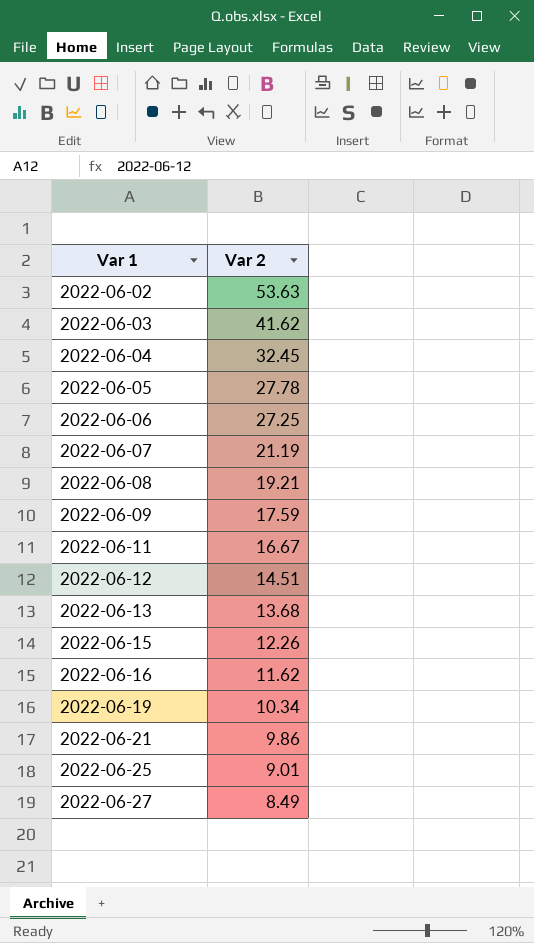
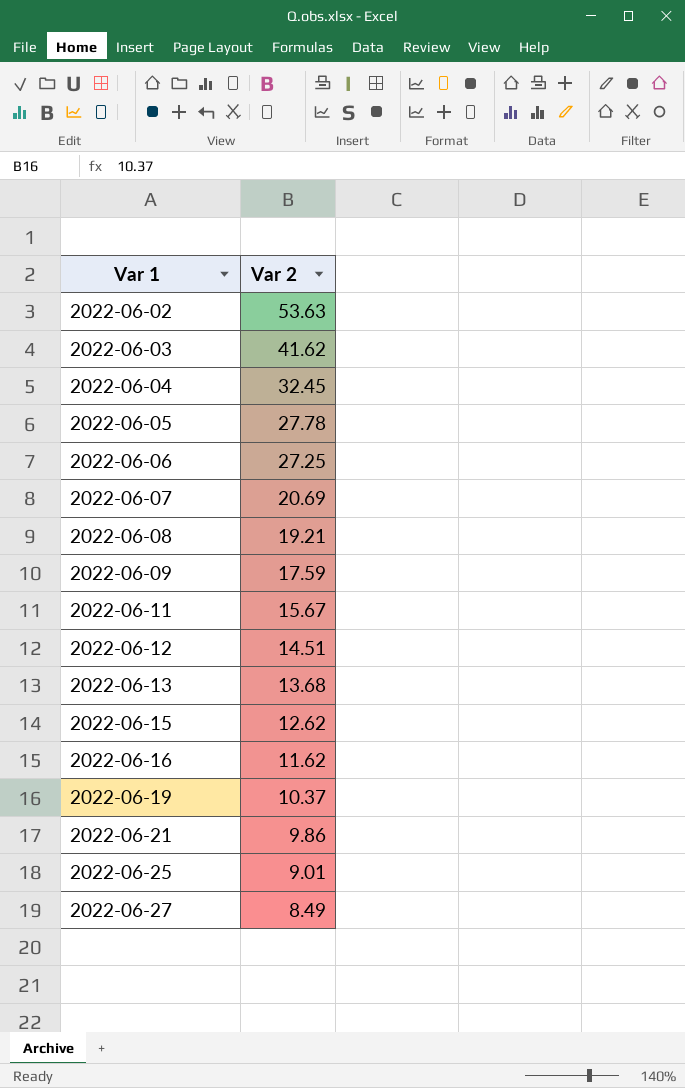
2022-06-07 | Var 2: 21.19 -> 20.69
2022-06-11 | Var 2: 16.67 -> 15.67
2022-06-15 | Var 2: 12.26 -> 12.62
2022-06-19 | Var 2: 10.34 -> 10.37

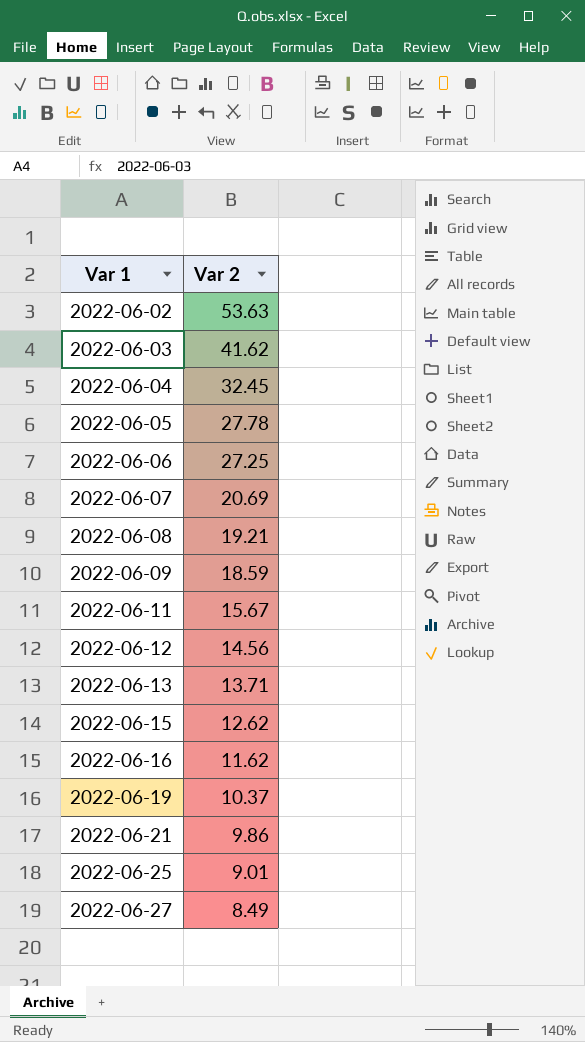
2022-06-09 | Var 2: 17.59 -> 18.59
2022-06-12 | Var 2: 14.51 -> 14.56
2022-06-13 | Var 2: 13.68 -> 13.71

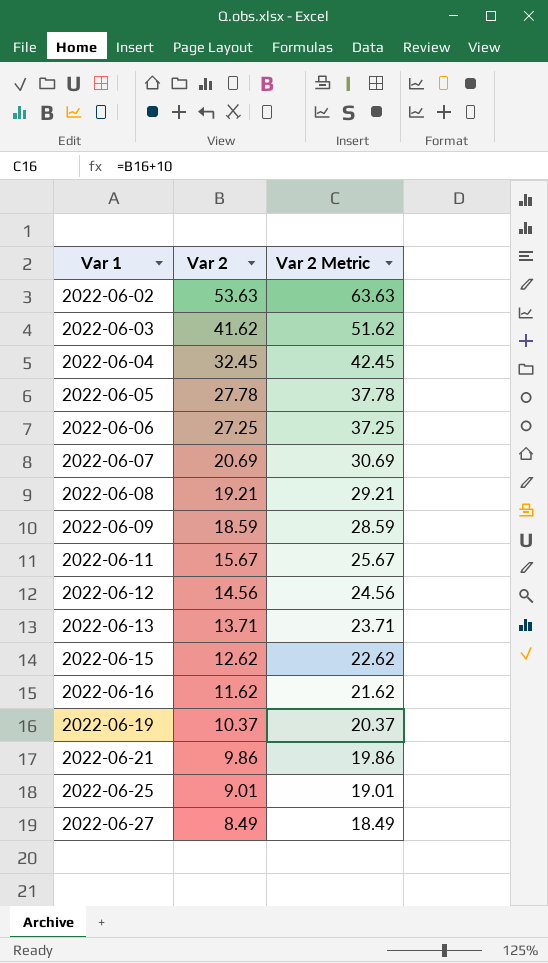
column Var 2 Metric | formula: none -> [Var 2] + 10

